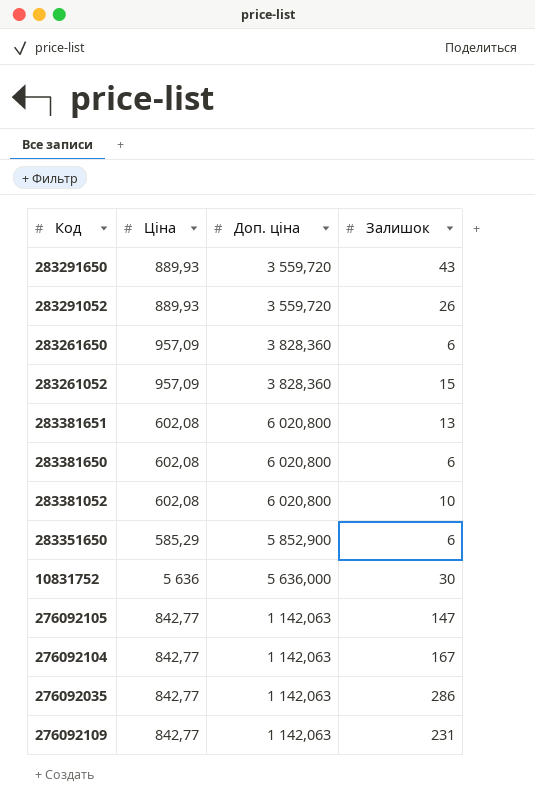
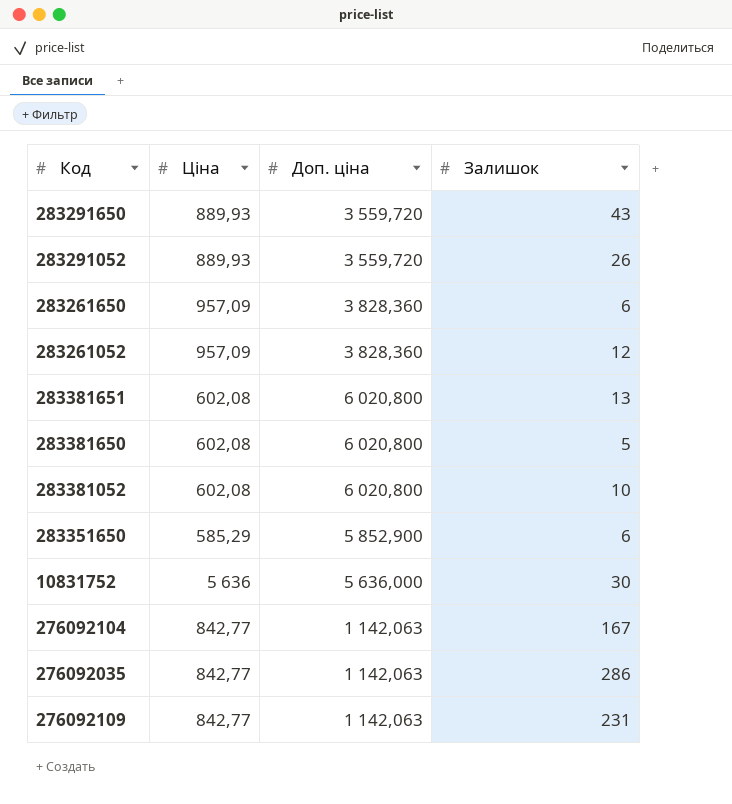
row 276092105: 842,77 | 1 142,063 | 147 -> none
283261052 | Залишок: 15 -> 12
283381650 | Залишок: 6 -> 5

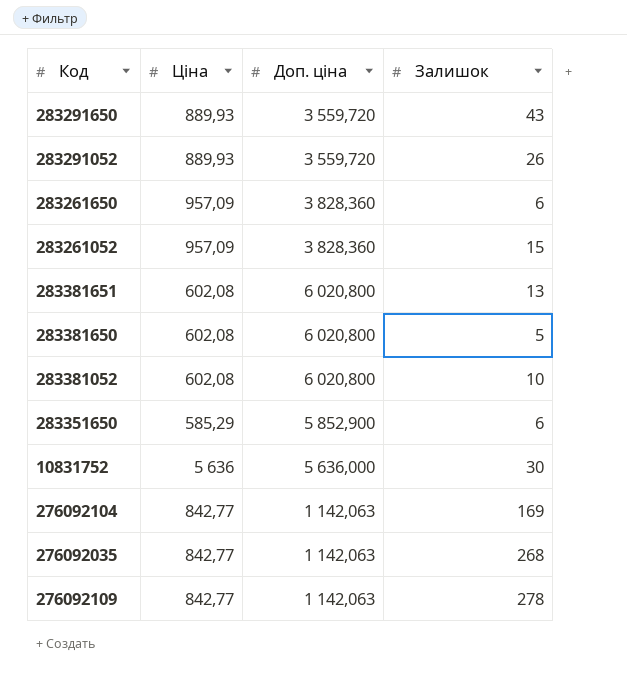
283261052 | Залишок: 12 -> 15
276092104 | Залишок: 167 -> 169
276092035 | Залишок: 286 -> 268
276092109 | Залишок: 231 -> 278

